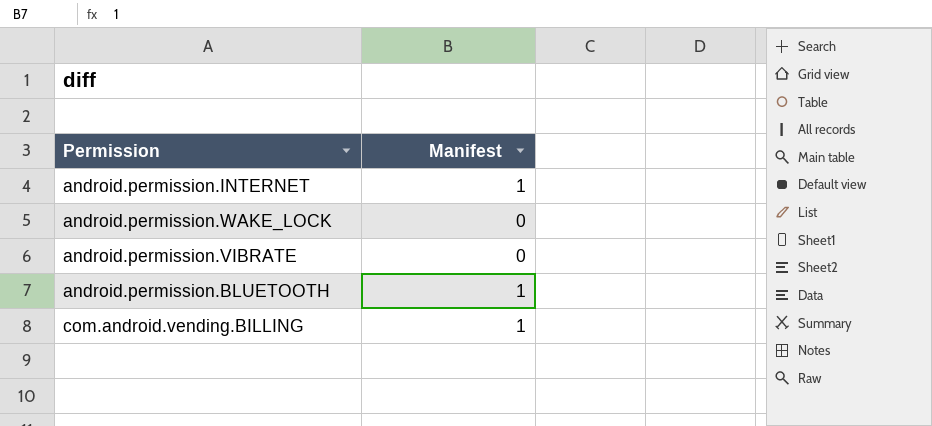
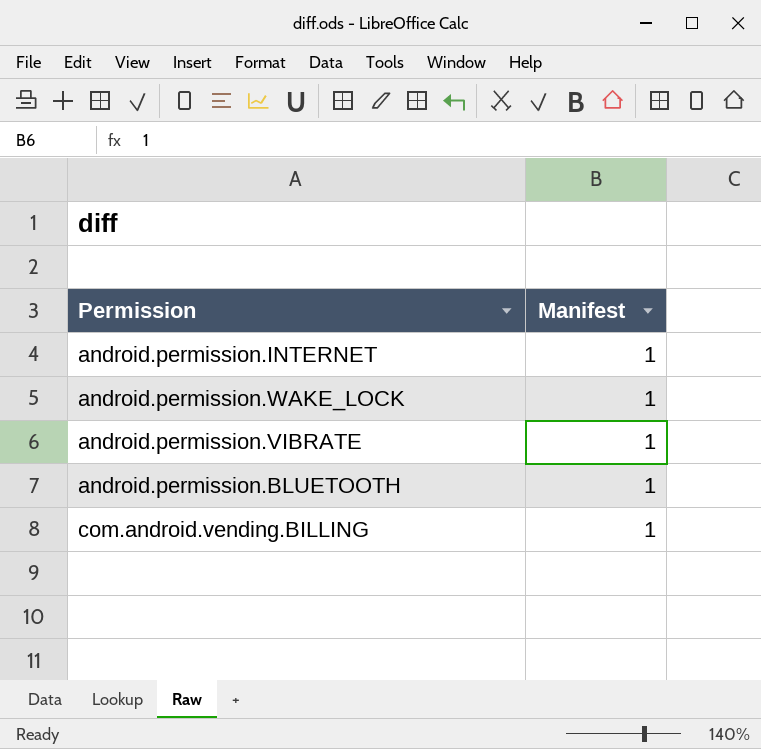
android.permission.WAKE_LOCK | Manifest: 0 -> 1
android.permission.VIBRATE | Manifest: 0 -> 1

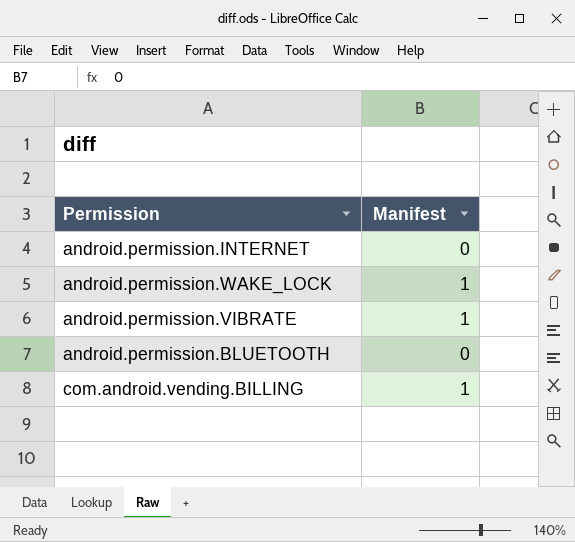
android.permission.INTERNET | Manifest: 1 -> 0
android.permission.BLUETOOTH | Manifest: 1 -> 0

